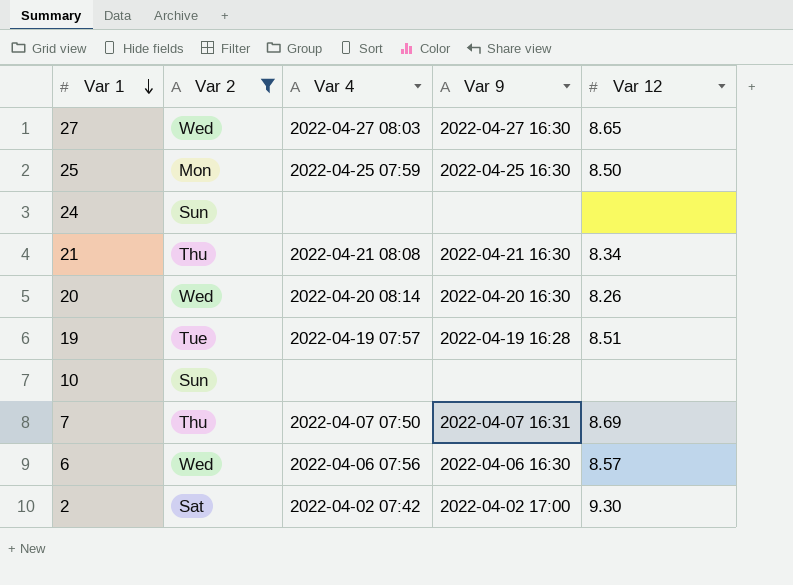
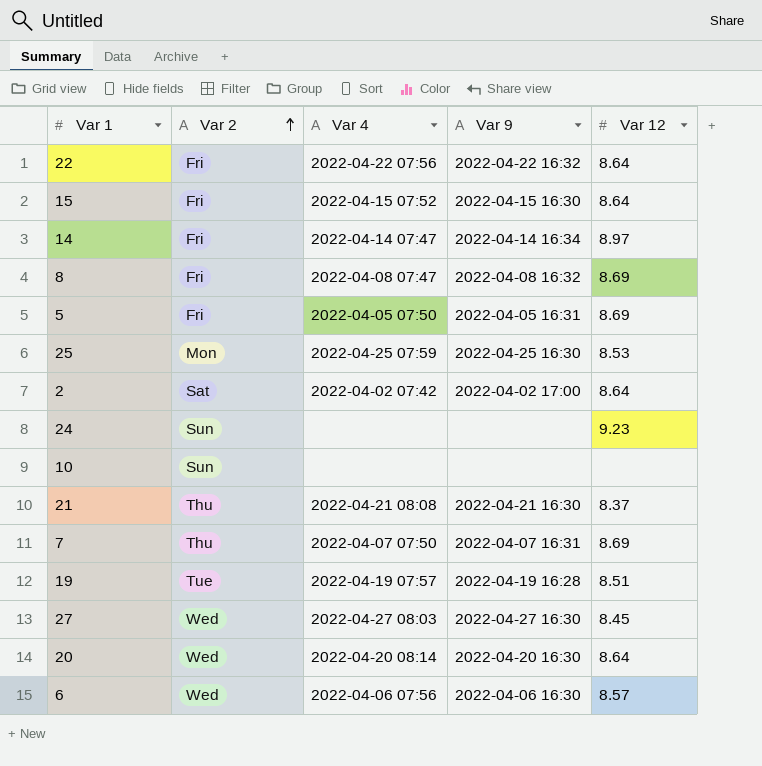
filter: Var 2 != Fri -> none
row order: Var 1 descending -> Var 2 ascending
25 | Var 12: 8.50 -> 8.53
2 | Var 12: 9.30 -> 8.64
24 | Var 12: none -> 9.23
21 | Var 12: 8.34 -> 8.37
27 | Var 12: 8.65 -> 8.45
20 | Var 12: 8.26 -> 8.64

